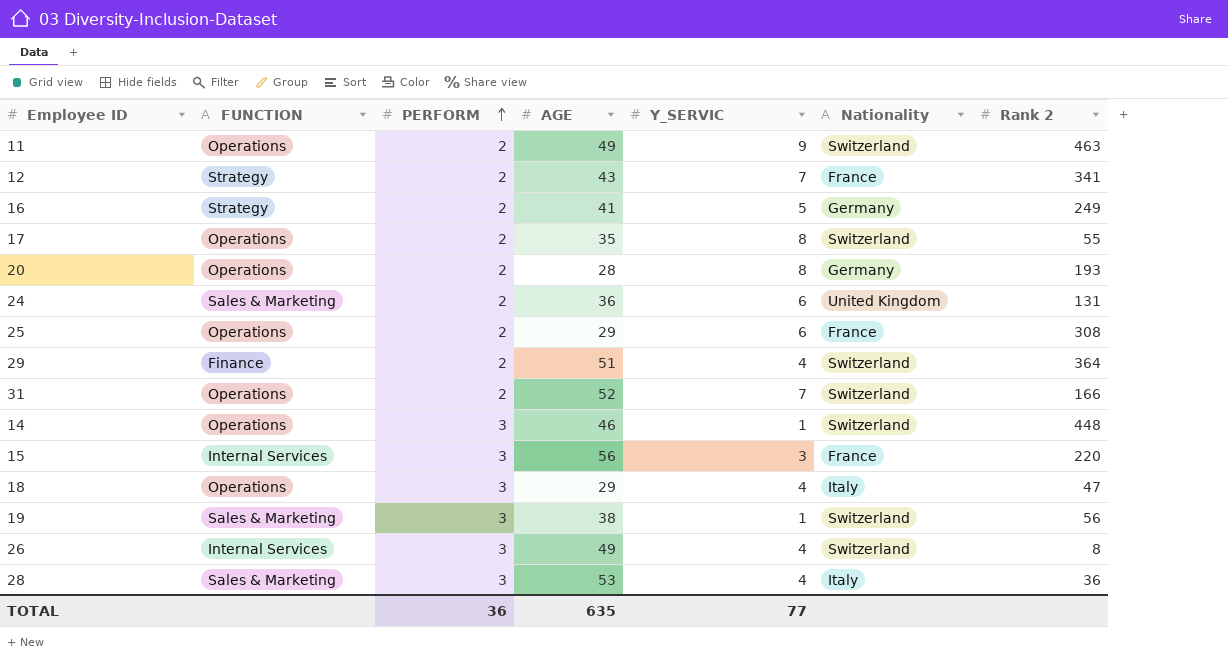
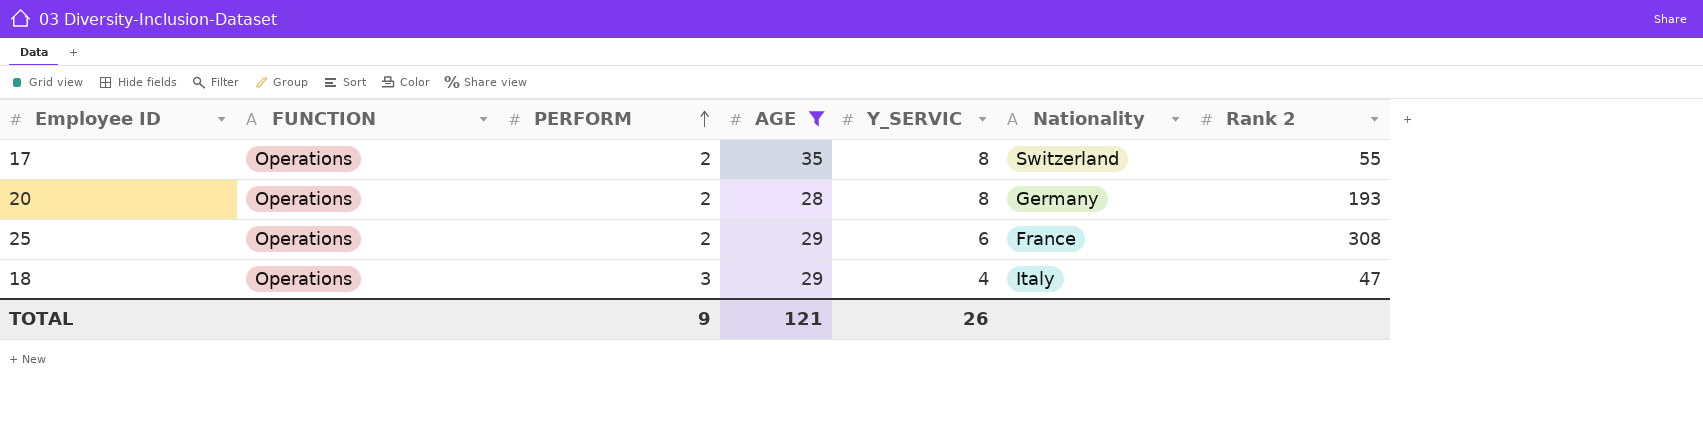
filter: none -> AGE <= 35
TOTAL | PERFORM: 36 -> 9
TOTAL | AGE: 635 -> 121
TOTAL | Y_SERVIC: 77 -> 26

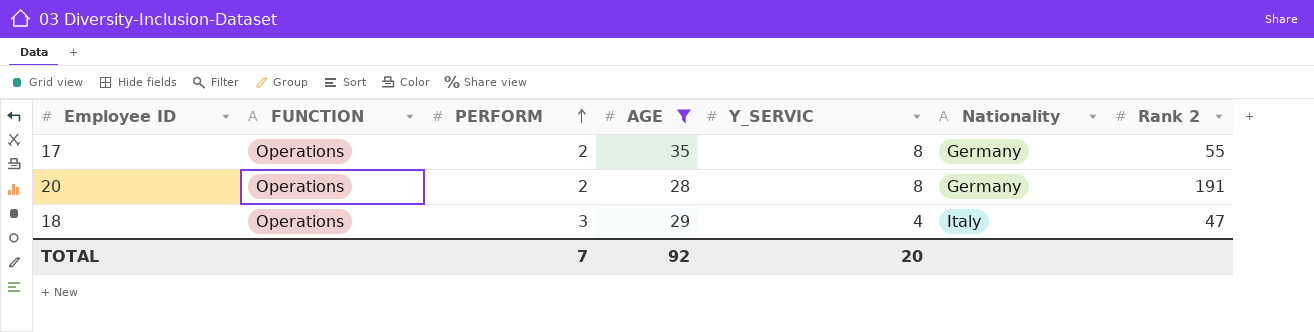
row 25: Operations | 2 | 29 | 6 | France | 308 -> none
17 | Nationality: Switzerland -> Germany
20 | Rank 2: 193 -> 191
TOTAL | PERFORM: 9 -> 7
TOTAL | AGE: 121 -> 92
TOTAL | Y_SERVIC: 26 -> 20

